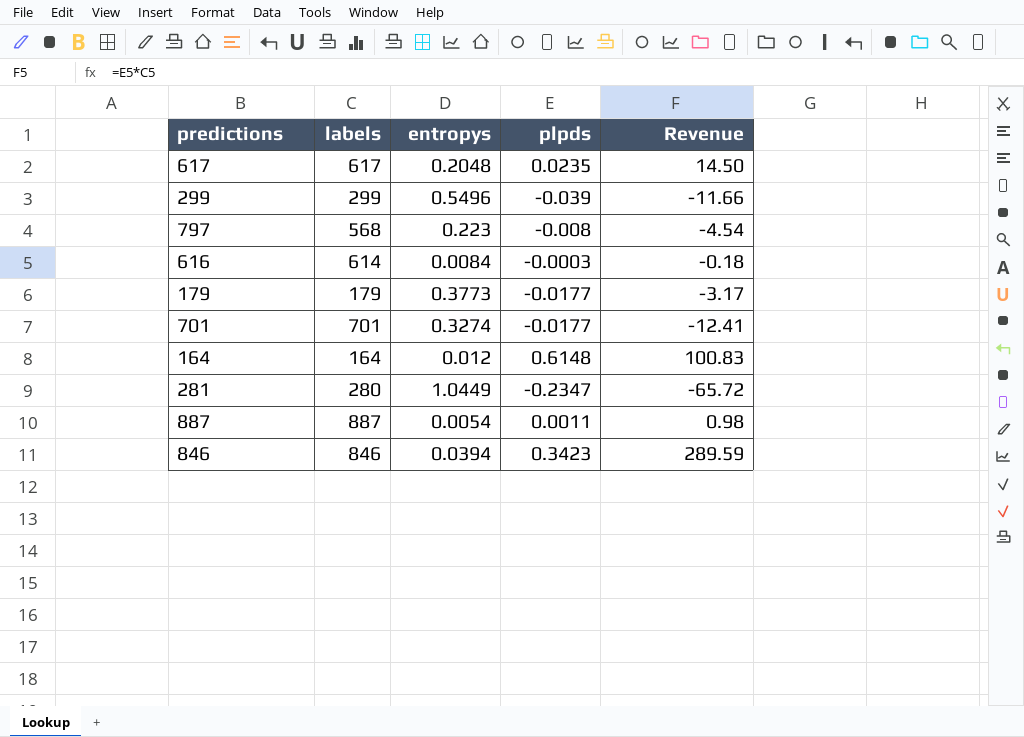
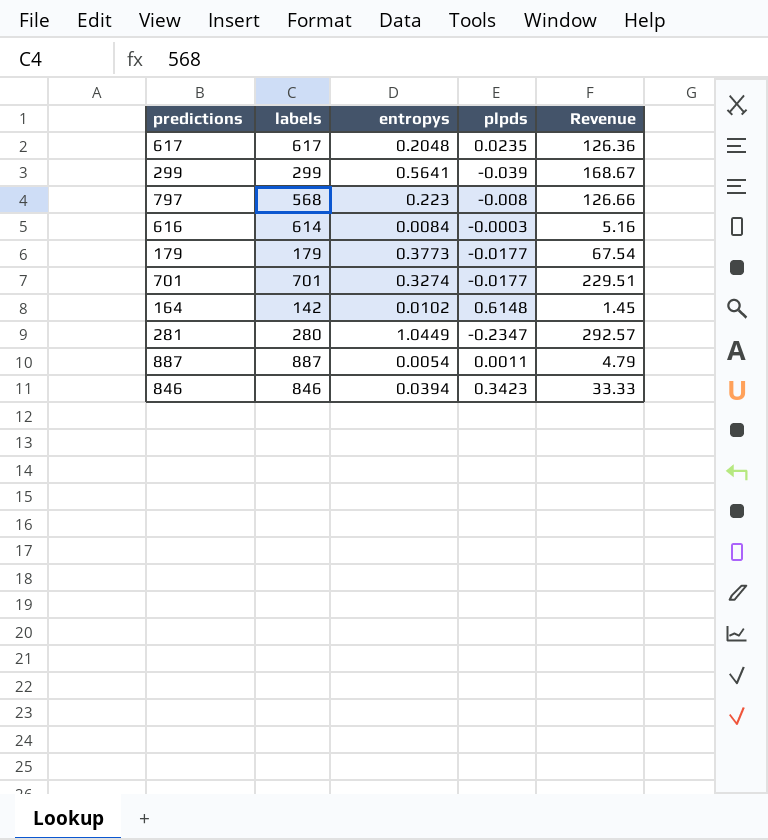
column Revenue | formula: [labels] * [plpds] -> [labels] * [entropys]
299 | entropys: 0.5496 -> 0.5641
164 | labels: 164 -> 142
164 | entropys: 0.012 -> 0.0102

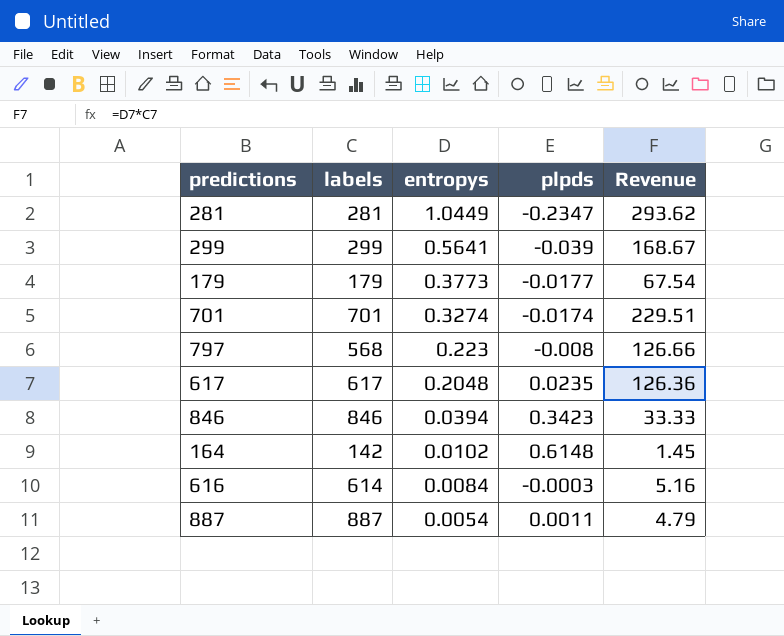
row order: none -> entropys descending
281 | labels: 280 -> 281
281 | Revenue: 292.57 -> 293.62
701 | plpds: -0.0177 -> -0.0174

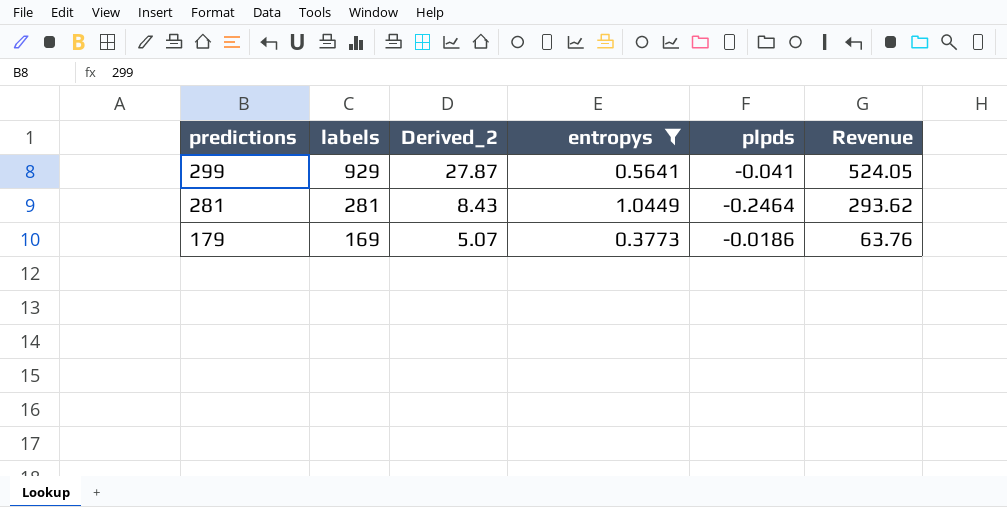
filter: none -> entropys >= 0.3773
row order: entropys descending -> predictions descending
column Derived_2 | formula: none -> [labels] * 0.03
299 | labels: 299 -> 929
299 | plpds: -0.039 -> -0.041
299 | Revenue: 168.67 -> 524.05
281 | plpds: -0.2347 -> -0.2464
179 | labels: 179 -> 169
179 | plpds: -0.0177 -> -0.0186
179 | Revenue: 67.54 -> 63.76

